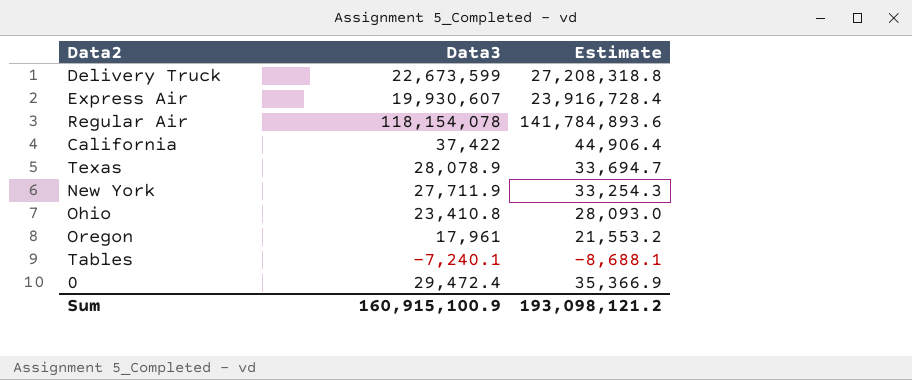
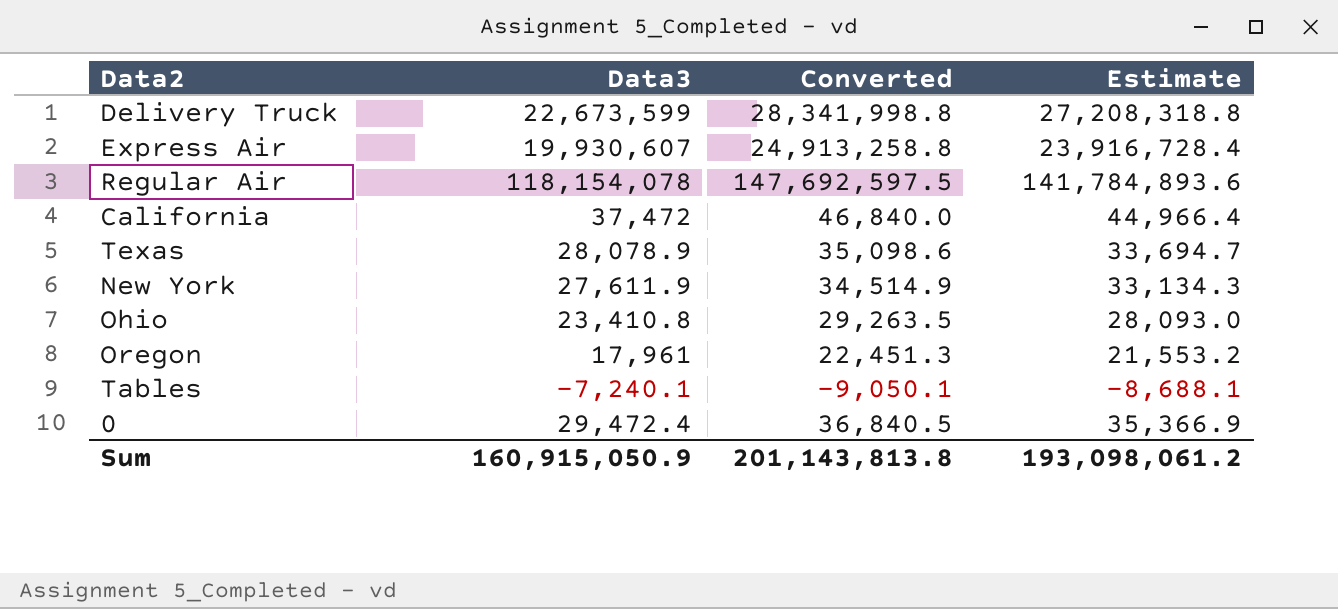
column Converted | formula: none -> [Data3] * 1.25
California | Data3: 37,422 -> 37,472
California | Estimate: 44,906.4 -> 44,966.4
New York | Data3: 27,711.9 -> 27,611.9
New York | Estimate: 33,254.3 -> 33,134.3
Sum | Data3: 160,915,100.9 -> 160,915,050.9
Sum | Estimate: 193,098,121.2 -> 193,098,061.2

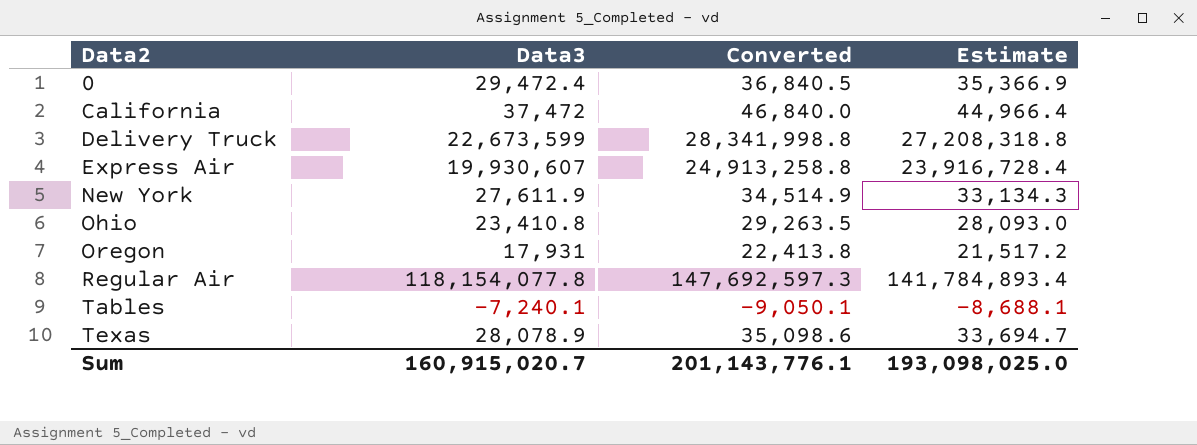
row order: none -> Data2 ascending
Oregon | Data3: 17,961 -> 17,931
Oregon | Converted: 22,451.3 -> 22,413.8
Oregon | Estimate: 21,553.2 -> 21,517.2
Regular Air | Data3: 118,154,078 -> 118,154,077.8
Regular Air | Converted: 147,692,597.5 -> 147,692,597.3
Regular Air | Estimate: 141,784,893.6 -> 141,784,893.4
Sum | Data3: 160,915,050.9 -> 160,915,020.7
Sum | Converted: 201,143,813.8 -> 201,143,776.1
Sum | Estimate: 193,098,061.2 -> 193,098,025.0

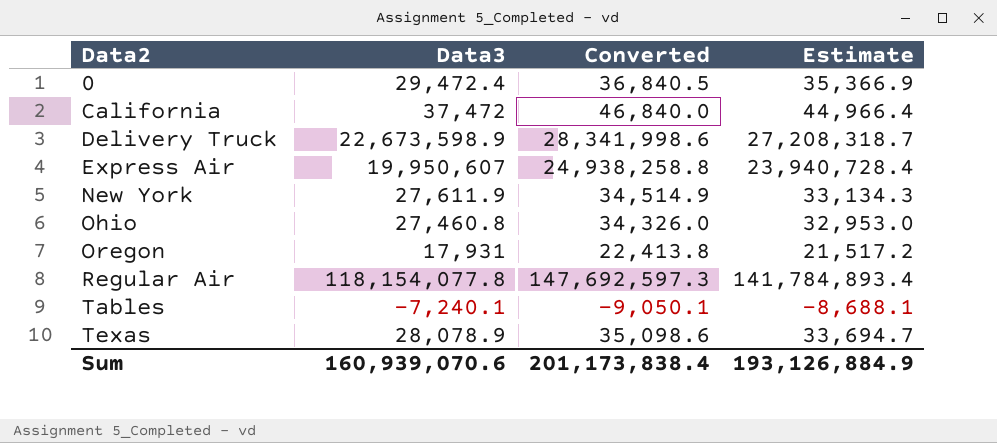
Delivery Truck | Data3: 22,673,599 -> 22,673,598.9
Delivery Truck | Converted: 28,341,998.8 -> 28,341,998.6
Delivery Truck | Estimate: 27,208,318.8 -> 27,208,318.7
Express Air | Data3: 19,930,607 -> 19,950,607
Express Air | Converted: 24,913,258.8 -> 24,938,258.8
Express Air | Estimate: 23,916,728.4 -> 23,940,728.4
Ohio | Data3: 23,410.8 -> 27,460.8
Ohio | Converted: 29,263.5 -> 34,326.0
Ohio | Estimate: 28,093.0 -> 32,953.0
Sum | Data3: 160,915,020.7 -> 160,939,070.6
Sum | Converted: 201,143,776.1 -> 201,173,838.4
Sum | Estimate: 193,098,025.0 -> 193,126,884.9

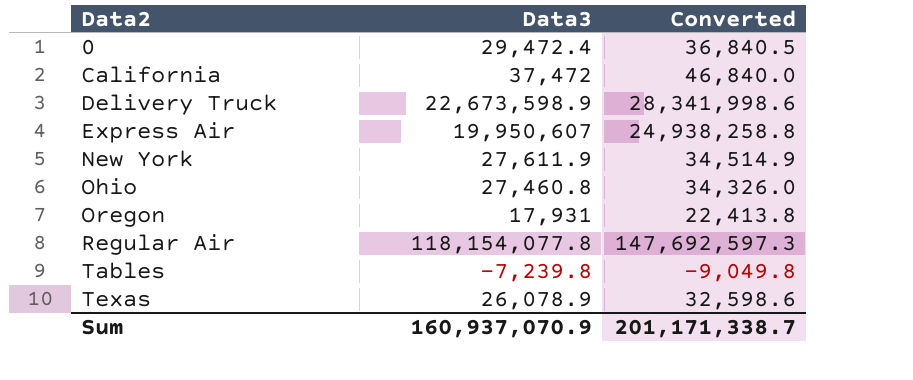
column Estimate | formula: [Data3] * 1.2 -> none
Tables | Data3: -7,240.1 -> -7,239.8
Tables | Converted: -9,050.1 -> -9,049.8
Texas | Data3: 28,078.9 -> 26,078.9
Texas | Converted: 35,098.6 -> 32,598.6
Sum | Data3: 160,939,070.6 -> 160,937,070.9
Sum | Converted: 201,173,838.4 -> 201,171,338.7

